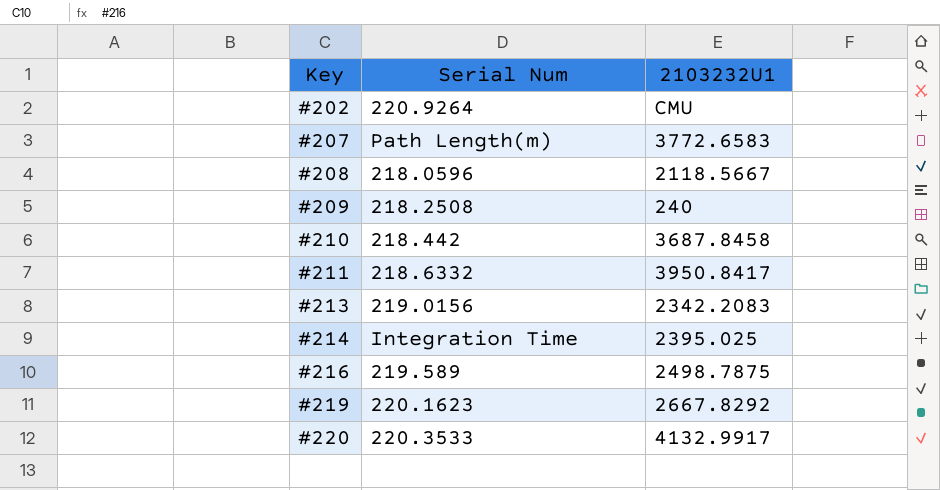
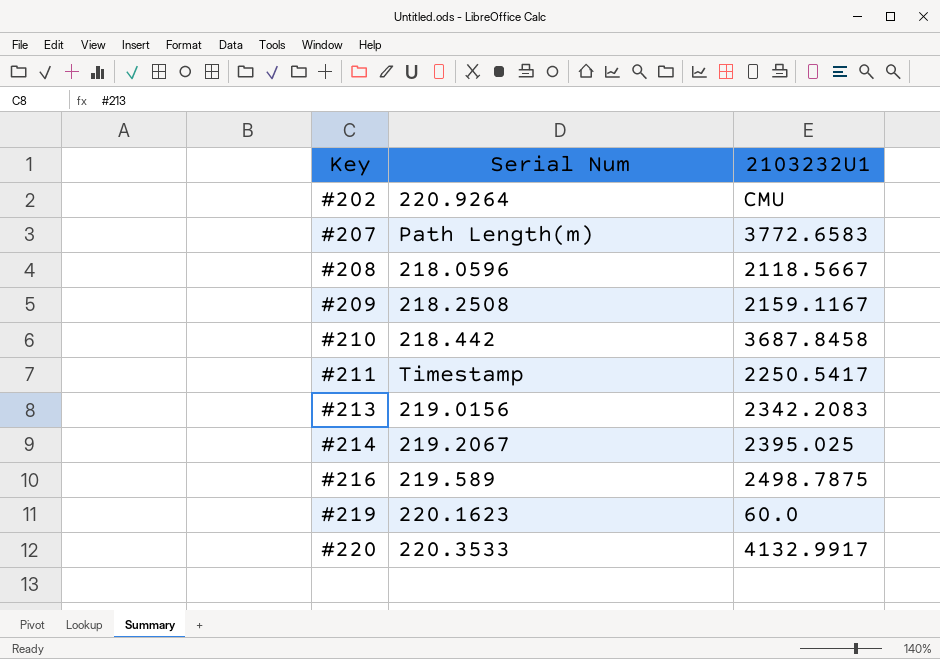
#209 | 2103232U1: 240 -> 2159.1167
#211 | Serial Num: 218.6332 -> Timestamp
#211 | 2103232U1: 3950.8417 -> 2250.5417
#214 | Serial Num: Integration Time -> 219.2067
#219 | 2103232U1: 2667.8292 -> 60.0

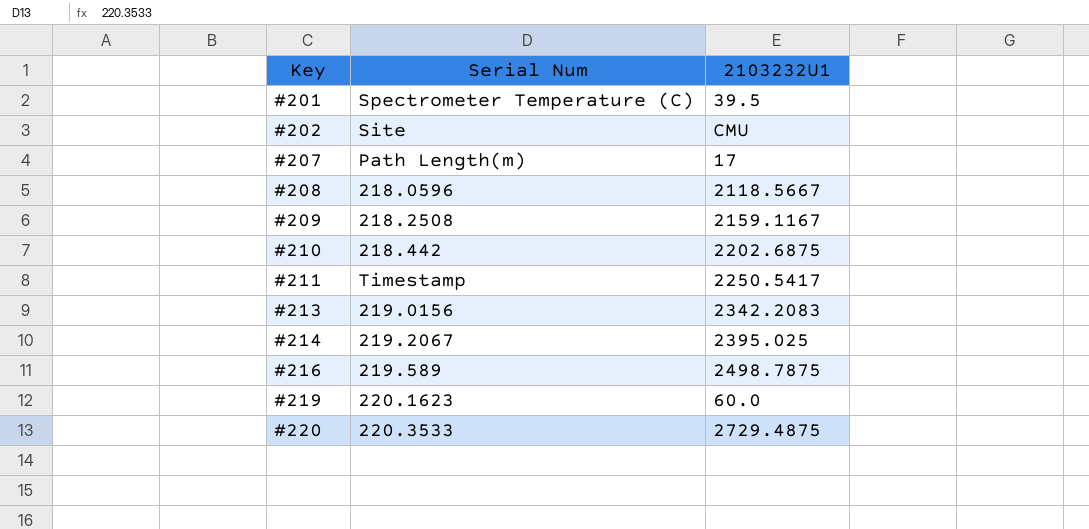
row #201: none -> Spectrometer Temperature (C) | 39.5
#202 | Serial Num: 220.9264 -> Site
#207 | 2103232U1: 3772.6583 -> 17
#210 | 2103232U1: 3687.8458 -> 2202.6875
#220 | 2103232U1: 4132.9917 -> 2729.4875

